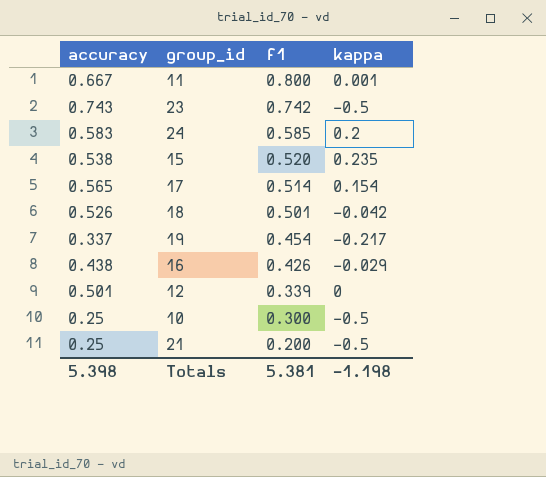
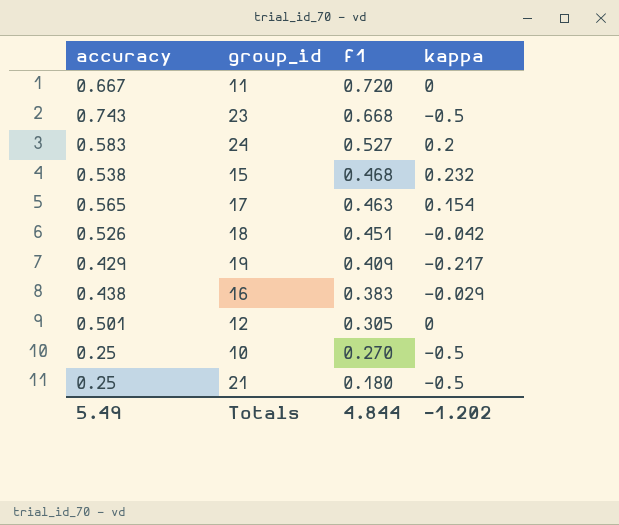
11 | f1: 0.800 -> 0.720
11 | kappa: 0.001 -> 0
23 | f1: 0.742 -> 0.668
24 | f1: 0.585 -> 0.527
15 | f1: 0.520 -> 0.468
15 | kappa: 0.235 -> 0.232
17 | f1: 0.514 -> 0.463
18 | f1: 0.501 -> 0.451
19 | accuracy: 0.337 -> 0.429
19 | f1: 0.454 -> 0.409
16 | f1: 0.426 -> 0.383
12 | f1: 0.339 -> 0.305
10 | f1: 0.300 -> 0.270
21 | f1: 0.200 -> 0.180
Totals | accuracy: 5.398 -> 5.49
Totals | f1: 5.381 -> 4.844
Totals | kappa: -1.198 -> -1.202

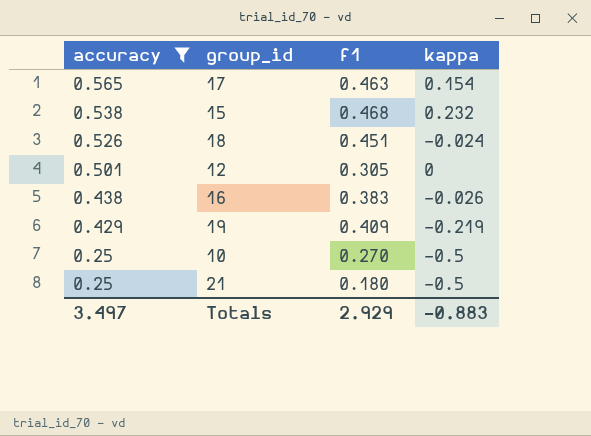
filter: none -> accuracy <= 0.565
row order: f1 descending -> accuracy descending
18 | kappa: -0.042 -> -0.024
16 | kappa: -0.029 -> -0.026
19 | kappa: -0.217 -> -0.219
Totals | accuracy: 5.49 -> 3.497
Totals | f1: 4.844 -> 2.929
Totals | kappa: -1.202 -> -0.883

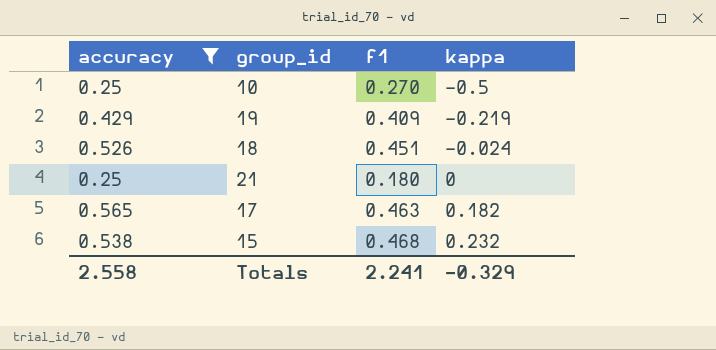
row order: accuracy descending -> kappa ascending
row 12: 0.501 | 0.305 | 0 -> none
row 16: 0.438 | 0.383 | -0.026 -> none
21 | kappa: -0.5 -> 0
17 | kappa: 0.154 -> 0.182
Totals | accuracy: 3.497 -> 2.558
Totals | f1: 2.929 -> 2.241
Totals | kappa: -0.883 -> -0.329

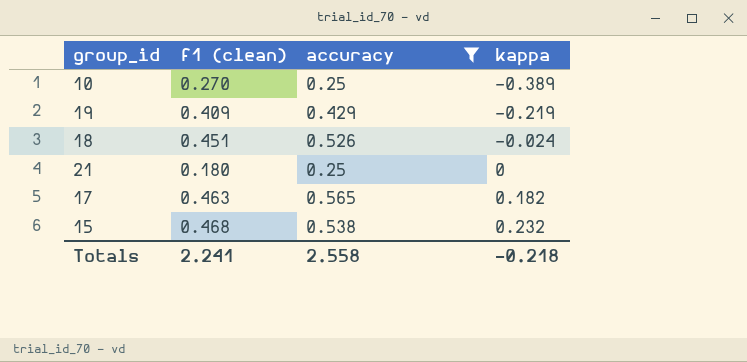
column name: f1 -> f1 (clean)
column accuracy | position: 1 -> 3
10 | kappa: -0.5 -> -0.389
Totals | kappa: -0.329 -> -0.218

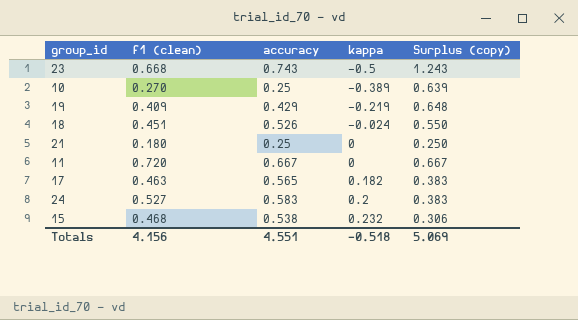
filter: accuracy <= 0.565 -> none
column Surplus (copy) | formula: none -> [accuracy] - [kappa]
Totals | f1 (clean): 2.241 -> 4.156
Totals | accuracy: 2.558 -> 4.551
Totals | kappa: -0.218 -> -0.518

